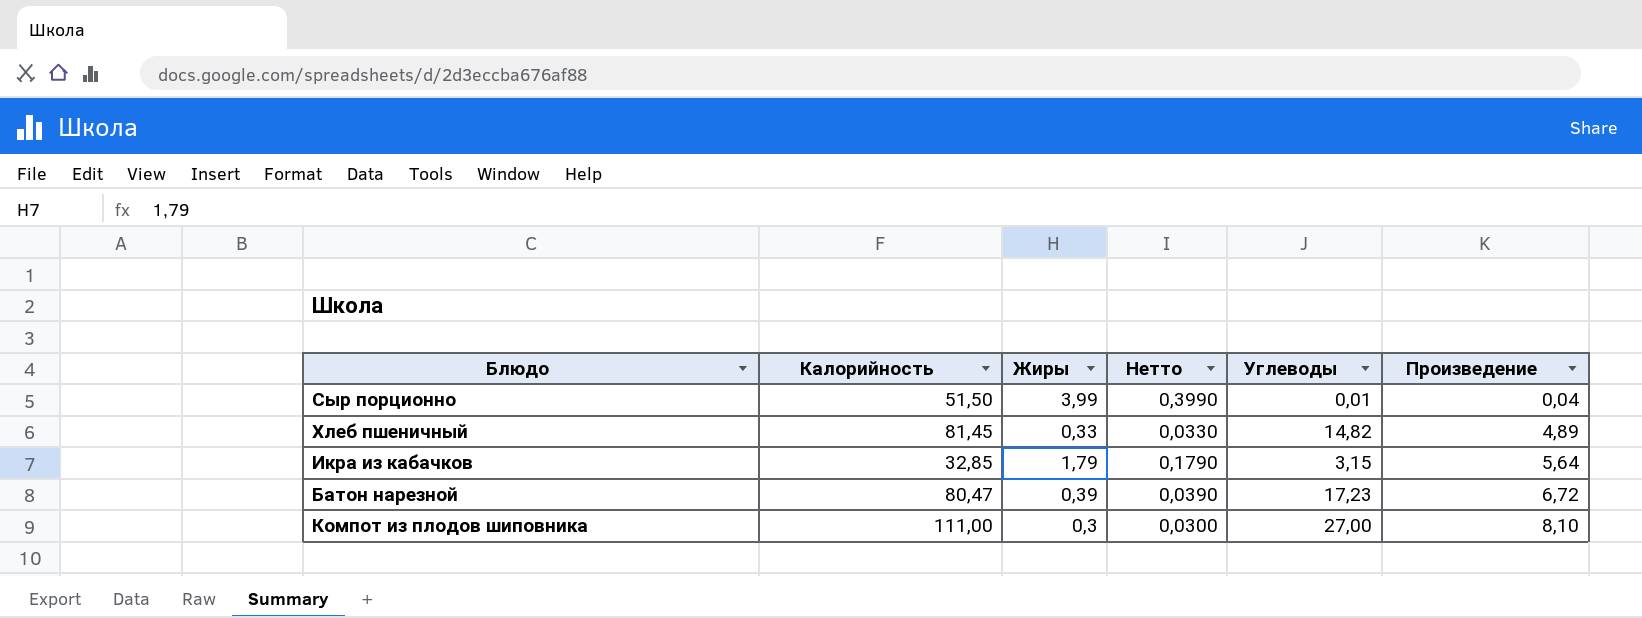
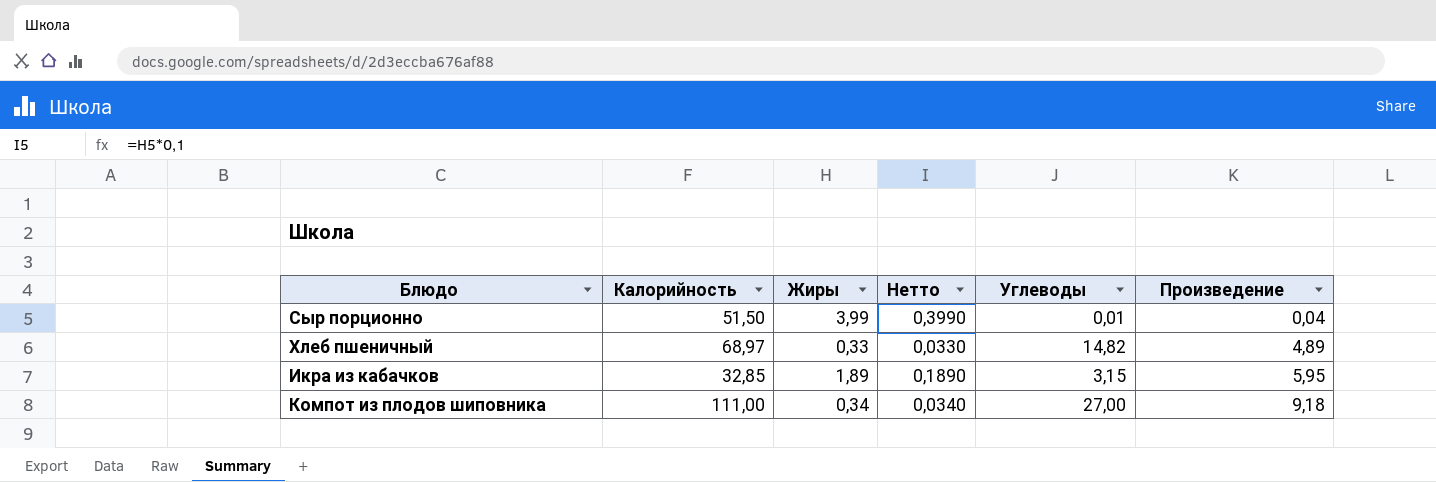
row Батон нарезной: 80,47 | 0,39 | 0,0390 | 17,23 | 6,72 -> none
Хлеб пшеничный | Калорийность: 81,45 -> 68,97
Икра из кабачков | Жиры: 1,79 -> 1,89
Икра из кабачков | Нетто: 0,1790 -> 0,1890
Икра из кабачков | Произведение: 5,64 -> 5,95
Компот из плодов шиповника | Жиры: 0,3 -> 0,34
Компот из плодов шиповника | Нетто: 0,0300 -> 0,0340
Компот из плодов шиповника | Произведение: 8,10 -> 9,18

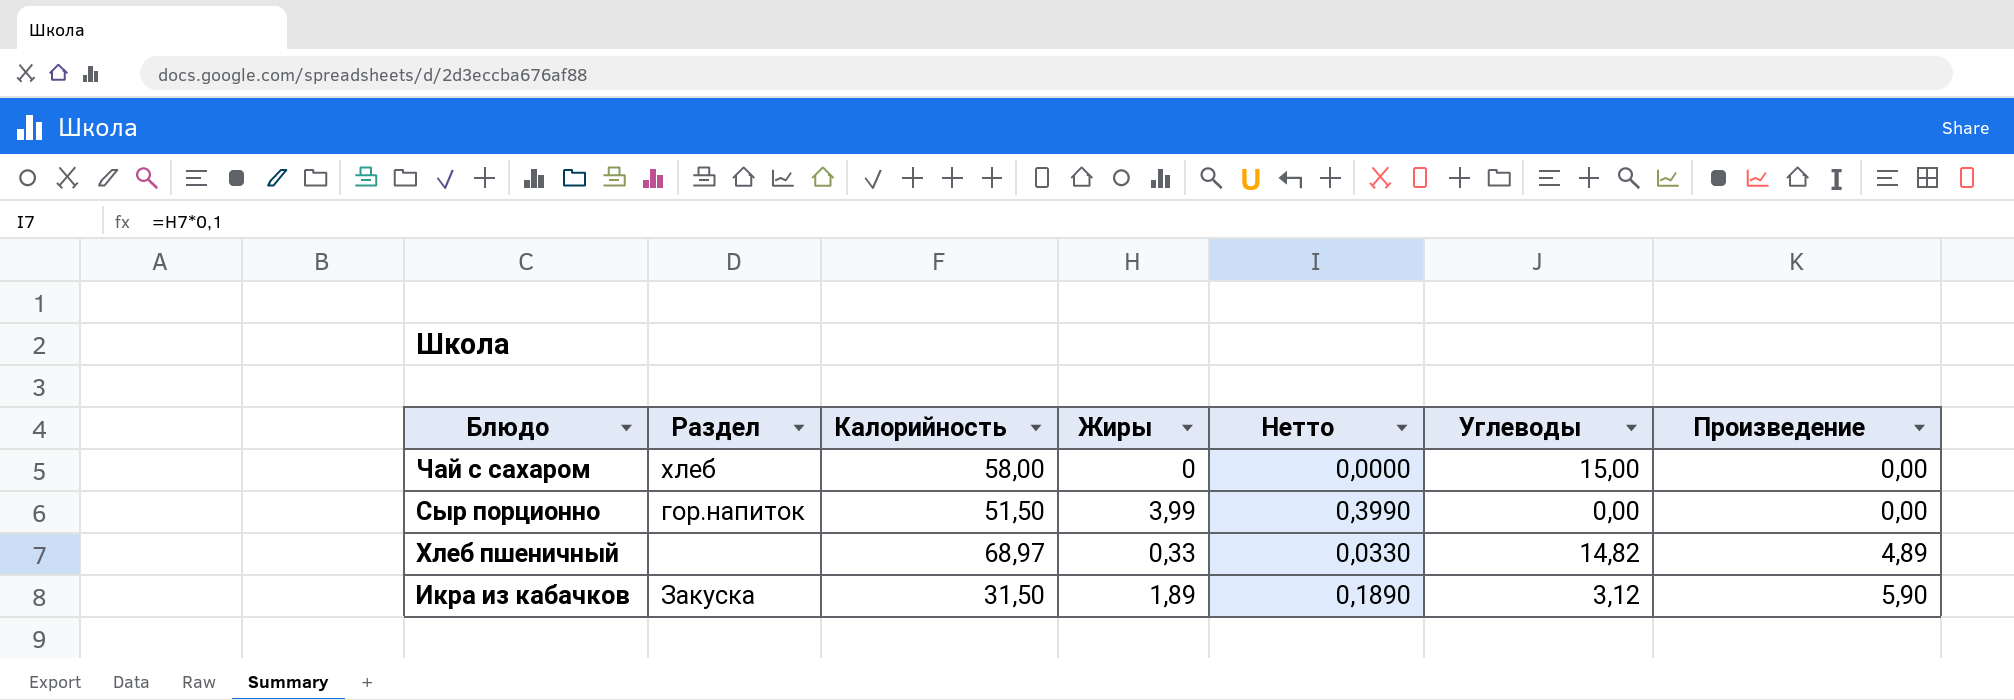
column Раздел | position: none -> 2
row Компот из плодов шиповника: 111,00 | 0,34 | 0,0340 | 27,00 | 9,18 -> none
row Чай с сахаром: none -> хлеб | 58,00 | 0 | 0,0000 | 15,00 | 0,00
Сыр порционно | Углеводы: 0,01 -> 0,00
Сыр порционно | Произведение: 0,04 -> 0,00
Икра из кабачков | Калорийность: 32,85 -> 31,50
Икра из кабачков | Углеводы: 3,15 -> 3,12
Икра из кабачков | Произведение: 5,95 -> 5,90

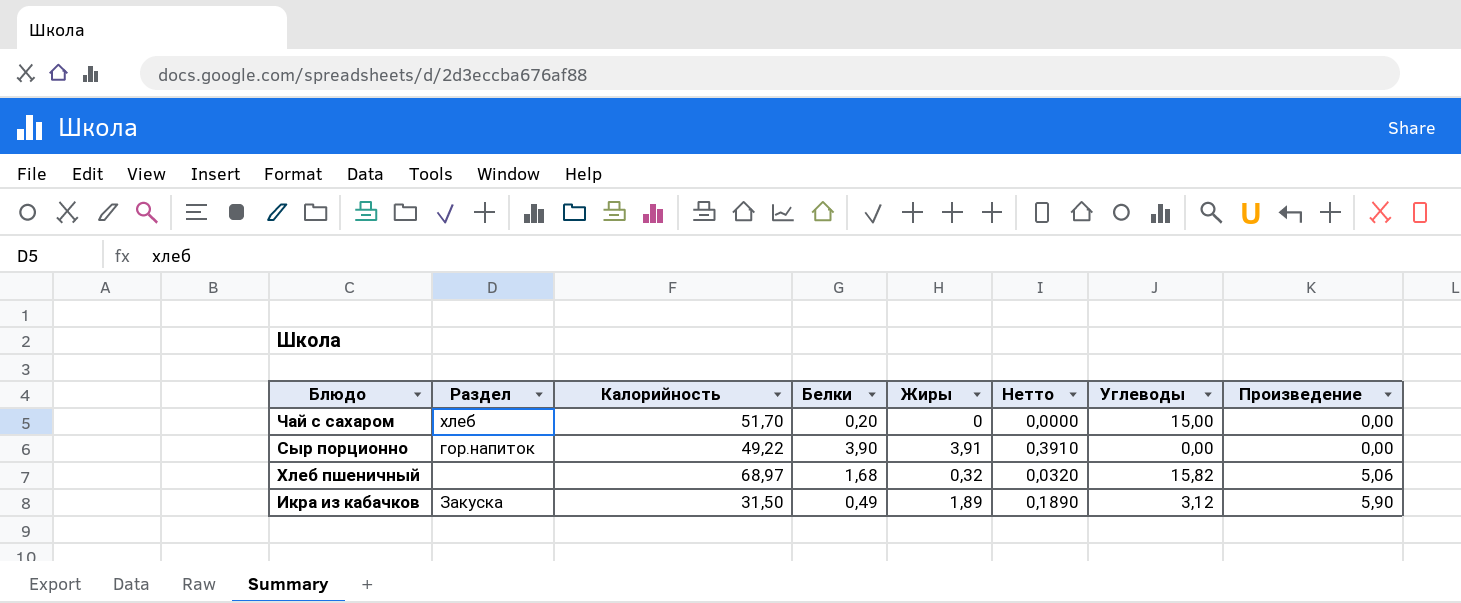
column Белки | position: none -> 4
Чай с сахаром | Калорийность: 58,00 -> 51,70
Сыр порционно | Калорийность: 51,50 -> 49,22
Сыр порционно | Жиры: 3,99 -> 3,91
Сыр порционно | Нетто: 0,3990 -> 0,3910
Хлеб пшеничный | Жиры: 0,33 -> 0,32
Хлеб пшеничный | Нетто: 0,0330 -> 0,0320
Хлеб пшеничный | Углеводы: 14,82 -> 15,82
Хлеб пшеничный | Произведение: 4,89 -> 5,06

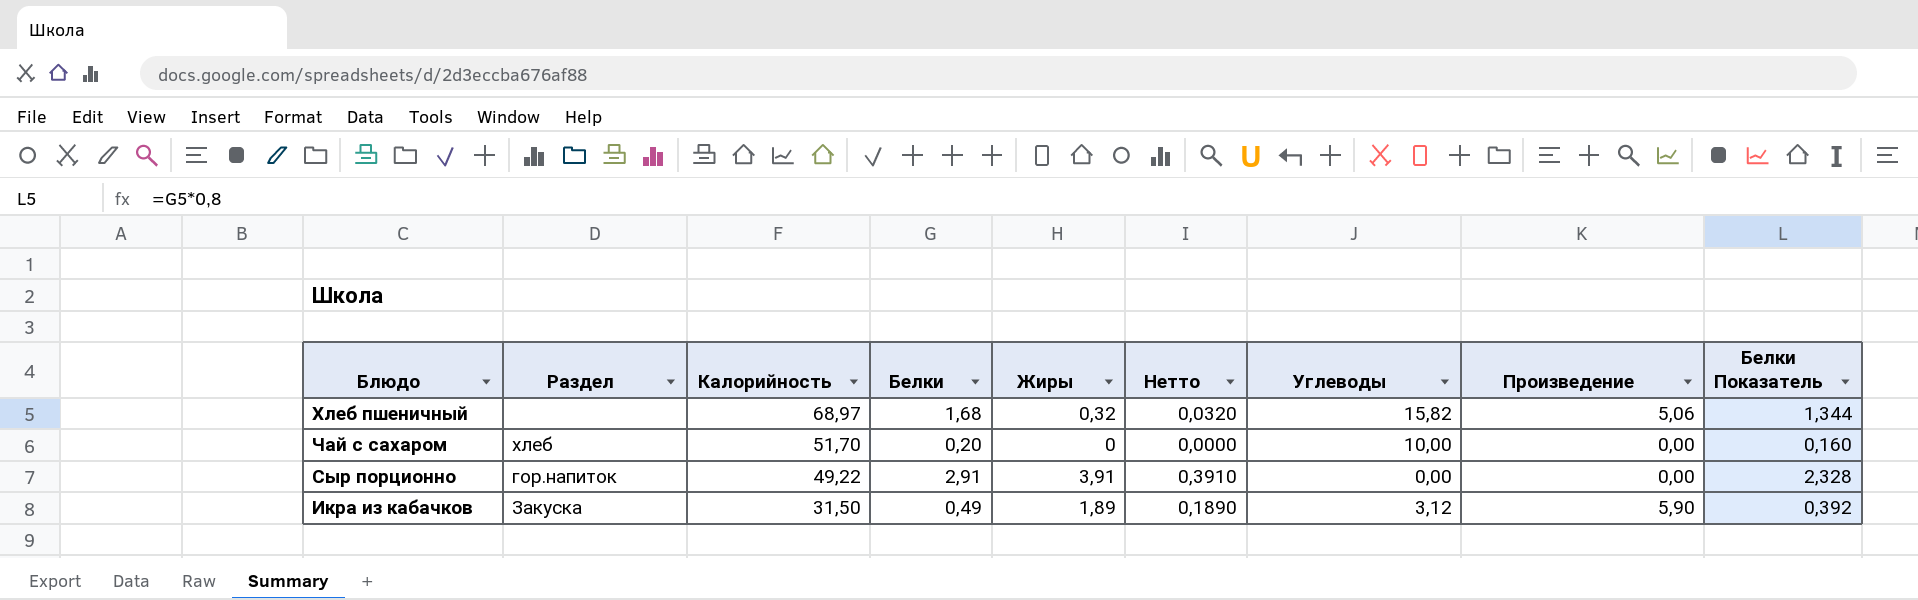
row order: Произведение ascending -> Калорийность descending
column Белки Показатель | formula: none -> [Белки] * 0,8
Чай с сахаром | Углеводы: 15,00 -> 10,00
Сыр порционно | Белки: 3,90 -> 2,91

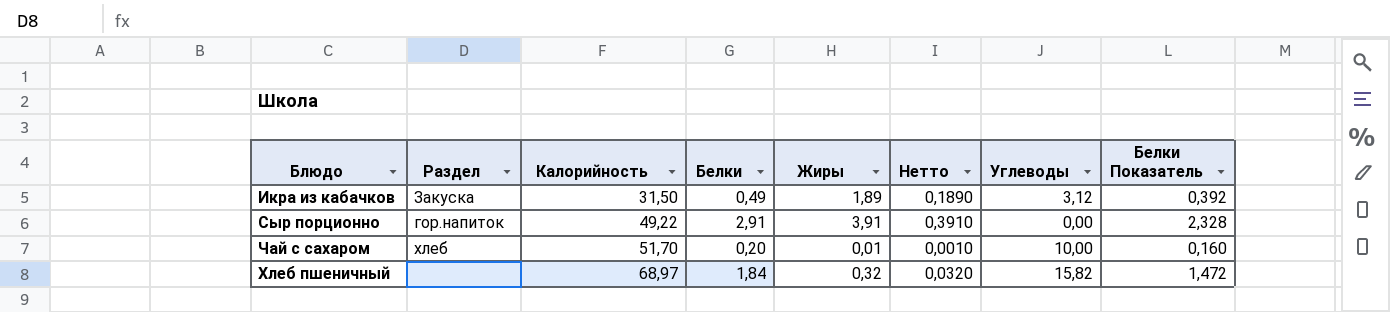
row order: Калорийность descending -> Калорийность ascending
column Произведение | formula: [Жиры] * [Углеводы] -> none
Чай с сахаром | Жиры: 0 -> 0,01
Чай с сахаром | Нетто: 0,0000 -> 0,0010
Хлеб пшеничный | Белки: 1,68 -> 1,84
Хлеб пшеничный | Белки Показатель: 1,344 -> 1,472

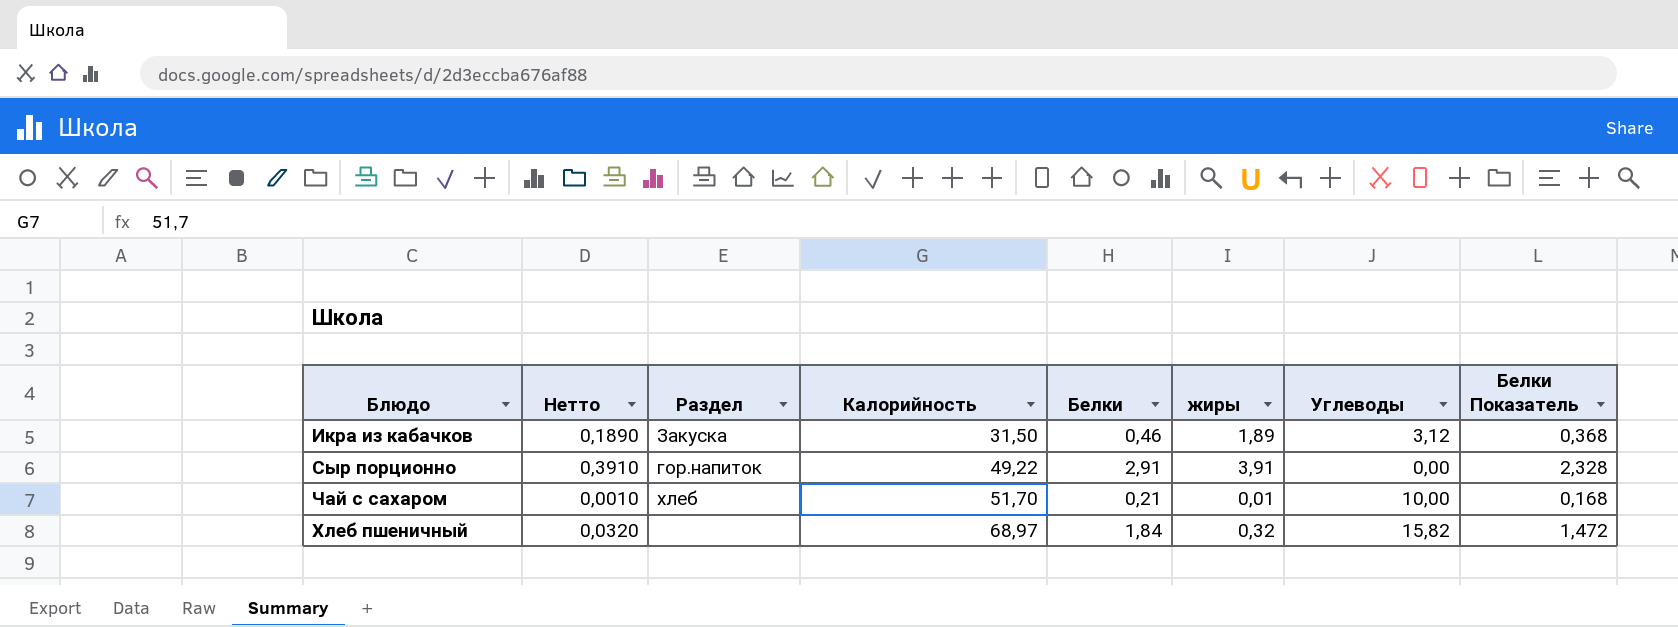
column Нетто | position: 6 -> 2
column name: Жиры -> жиры
Икра из кабачков | Белки: 0,49 -> 0,46
Икра из кабачков | Белки Показатель: 0,392 -> 0,368
Чай с сахаром | Белки: 0,20 -> 0,21
Чай с сахаром | Белки Показатель: 0,160 -> 0,168

